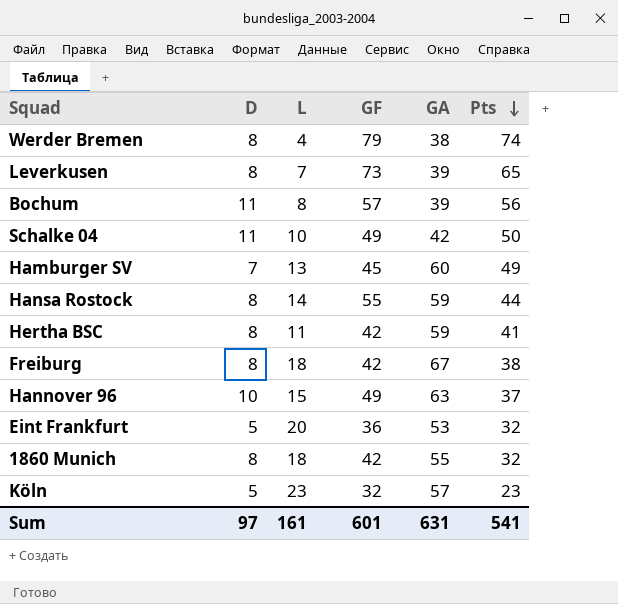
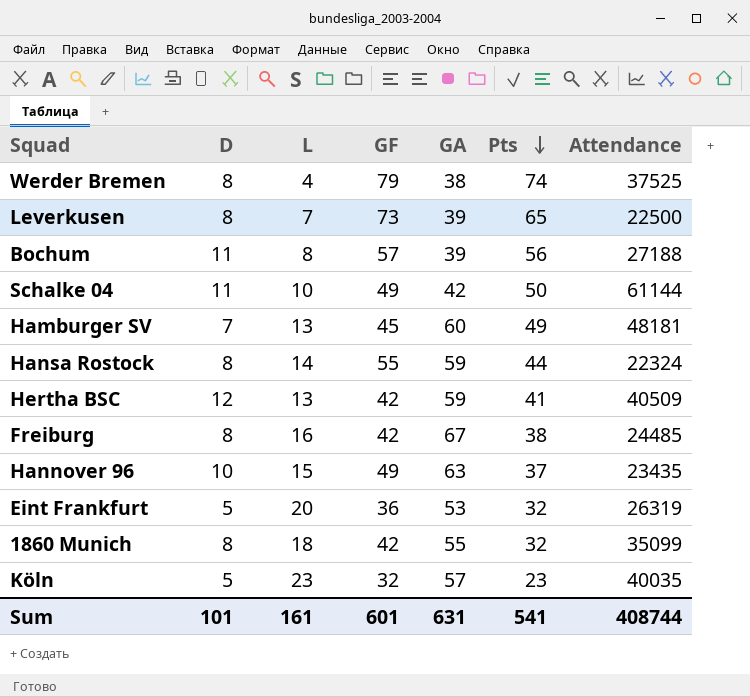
column Attendance | position: none -> 7
Hertha BSC | D: 8 -> 12
Hertha BSC | L: 11 -> 13
Freiburg | L: 18 -> 16
Sum | D: 97 -> 101

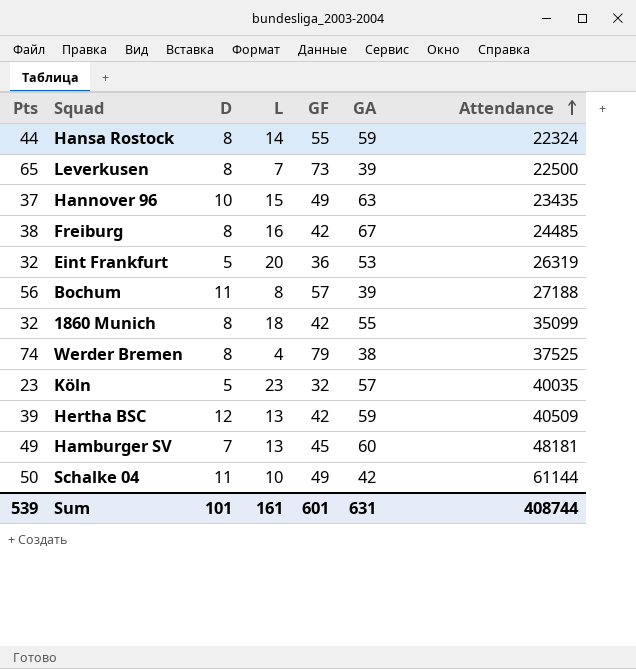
row order: Pts descending -> Attendance ascending
column Pts | position: 6 -> 1
Hertha BSC | Pts: 41 -> 39
Sum | Pts: 541 -> 539

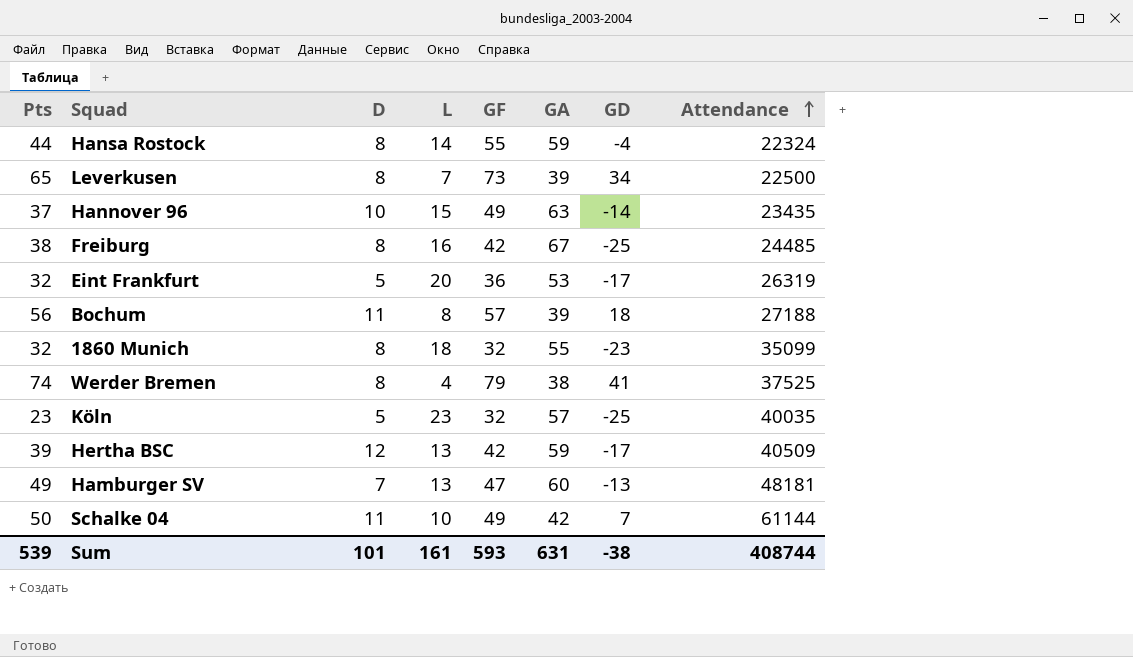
column GD | formula: none -> [GF] - [GA]
1860 Munich | GF: 42 -> 32
Hamburger SV | GF: 45 -> 47
Sum | GF: 601 -> 593

